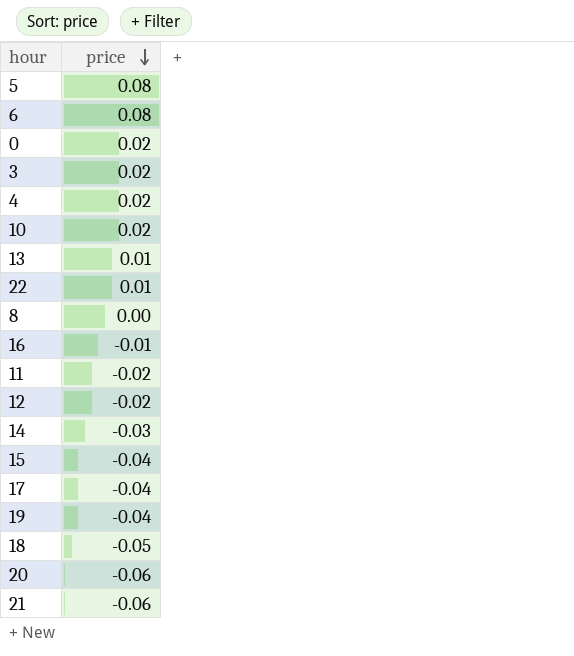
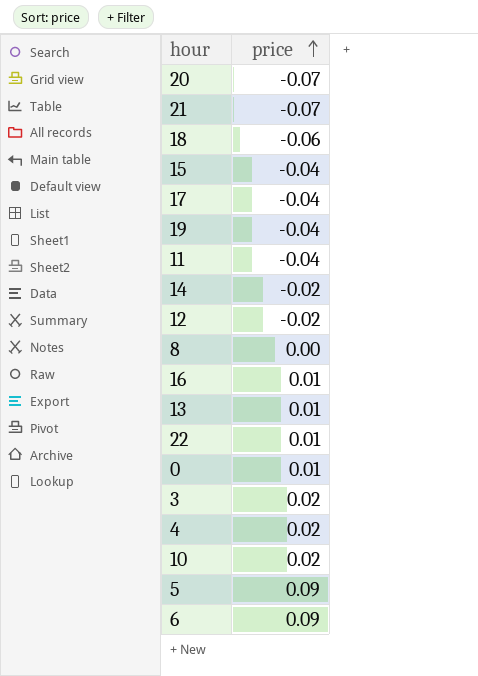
row order: price descending -> price ascending
20 | price: -0.06 -> -0.07
21 | price: -0.06 -> -0.07
18 | price: -0.05 -> -0.06
11 | price: -0.02 -> -0.04
14 | price: -0.03 -> -0.02
16 | price: -0.01 -> 0.01
0 | price: 0.02 -> 0.01
5 | price: 0.08 -> 0.09
6 | price: 0.08 -> 0.09

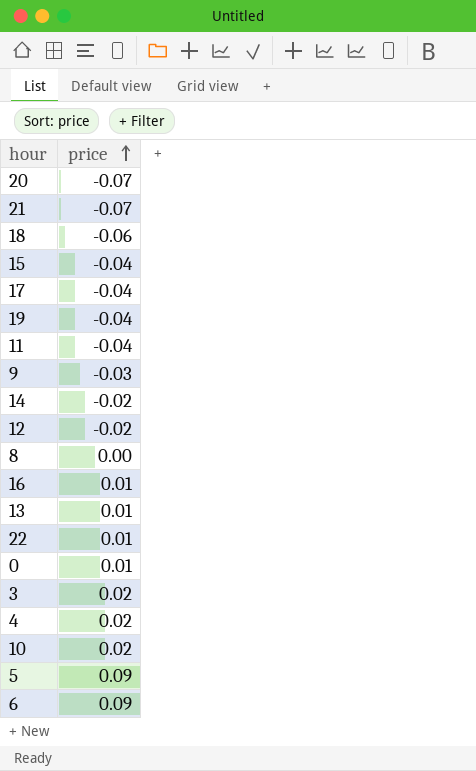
row 9: none -> -0.03

